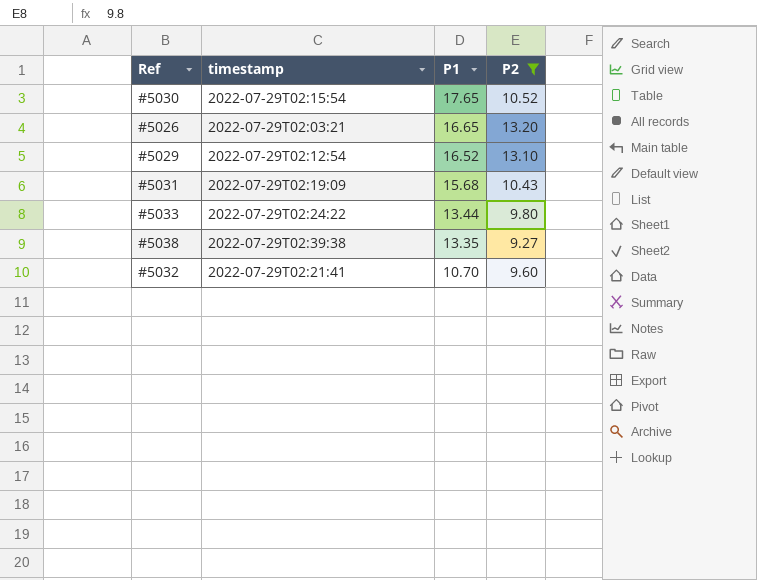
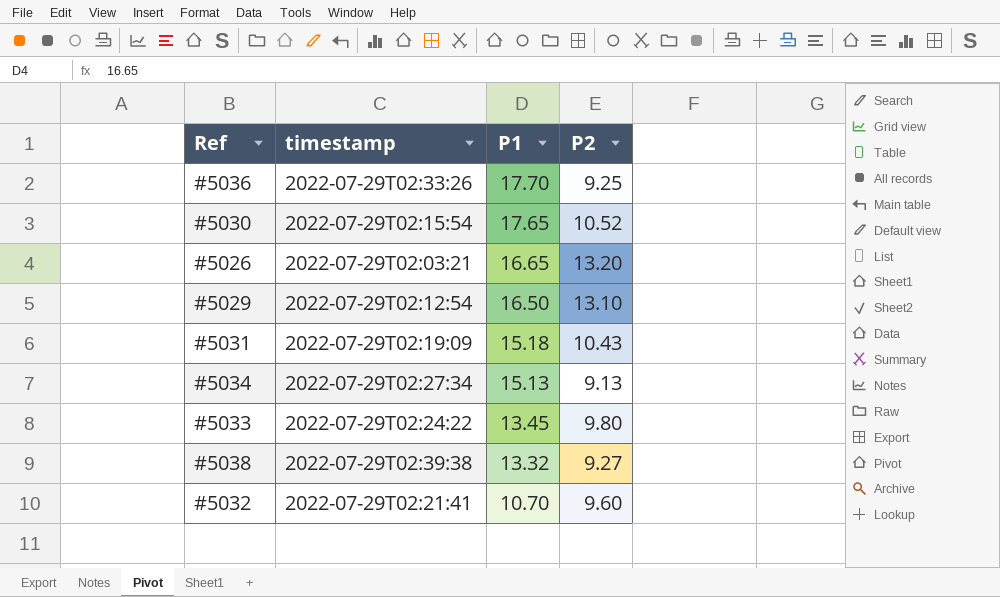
filter: P2 >= 9.27 -> none
#5029 | P1: 16.52 -> 16.50
#5031 | P1: 15.68 -> 15.18
#5033 | P1: 13.44 -> 13.45
#5038 | P1: 13.35 -> 13.32

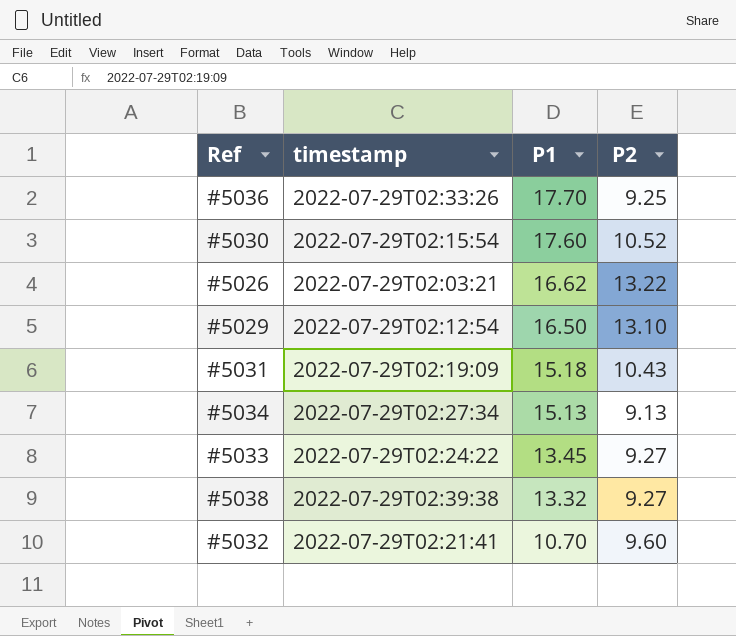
#5030 | P1: 17.65 -> 17.60
#5026 | P1: 16.65 -> 16.62
#5026 | P2: 13.20 -> 13.22
#5033 | P2: 9.80 -> 9.27

